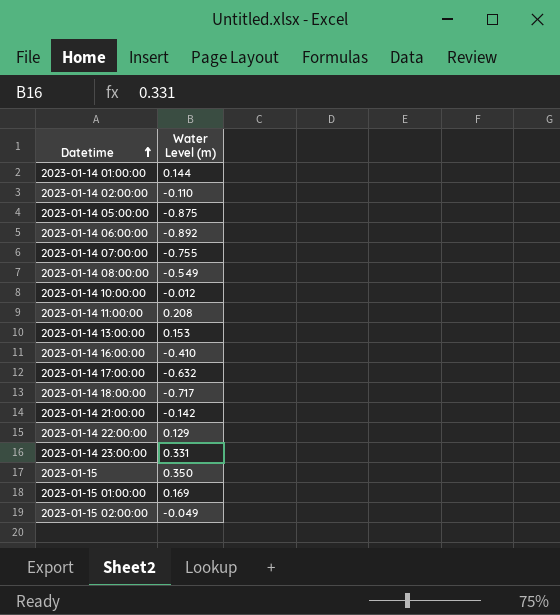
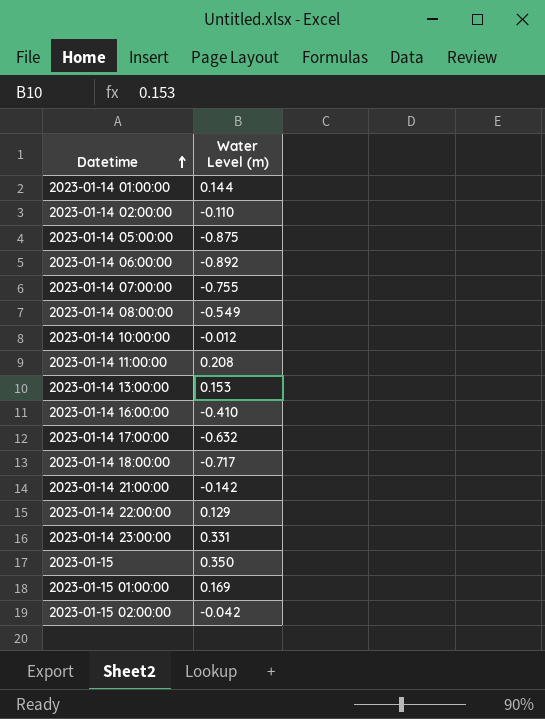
2023-01-15 02:00:00 | Water Level (m): -0.049 -> -0.042

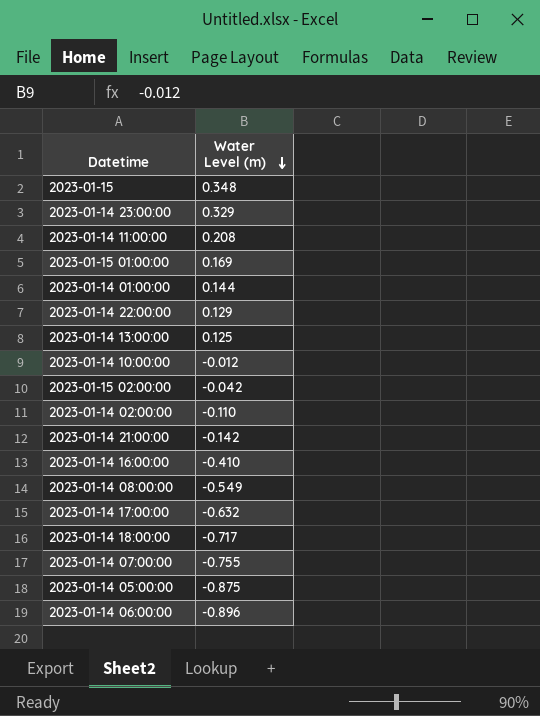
row order: Datetime ascending -> Water Level (m) descending
2023-01-15 | Water Level (m): 0.350 -> 0.348
2023-01-14 23:00:00 | Water Level (m): 0.331 -> 0.329
2023-01-14 13:00:00 | Water Level (m): 0.153 -> 0.125
2023-01-14 06:00:00 | Water Level (m): -0.892 -> -0.896

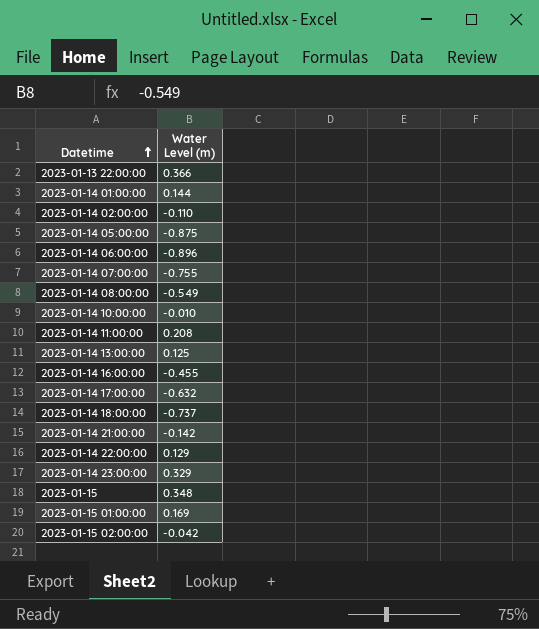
row order: Water Level (m) descending -> Datetime ascending
row 2023-01-13 22:00:00: none -> 0.366
2023-01-14 10:00:00 | Water Level (m): -0.012 -> -0.010
2023-01-14 16:00:00 | Water Level (m): -0.410 -> -0.455
2023-01-14 18:00:00 | Water Level (m): -0.717 -> -0.737

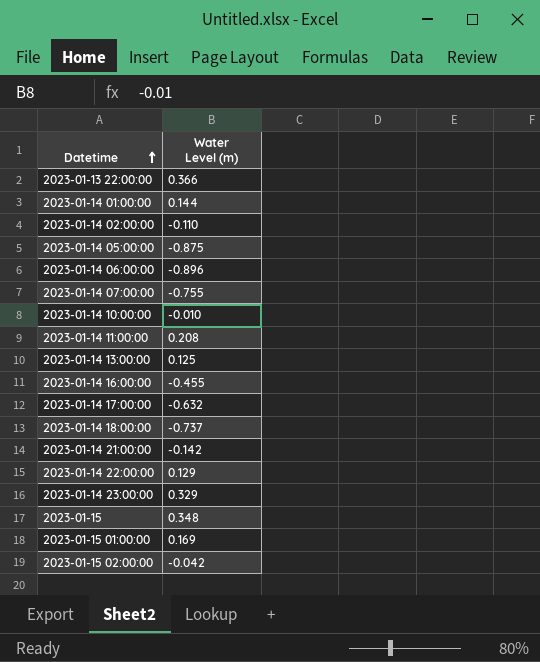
row 2023-01-14 08:00:00: -0.549 -> none

